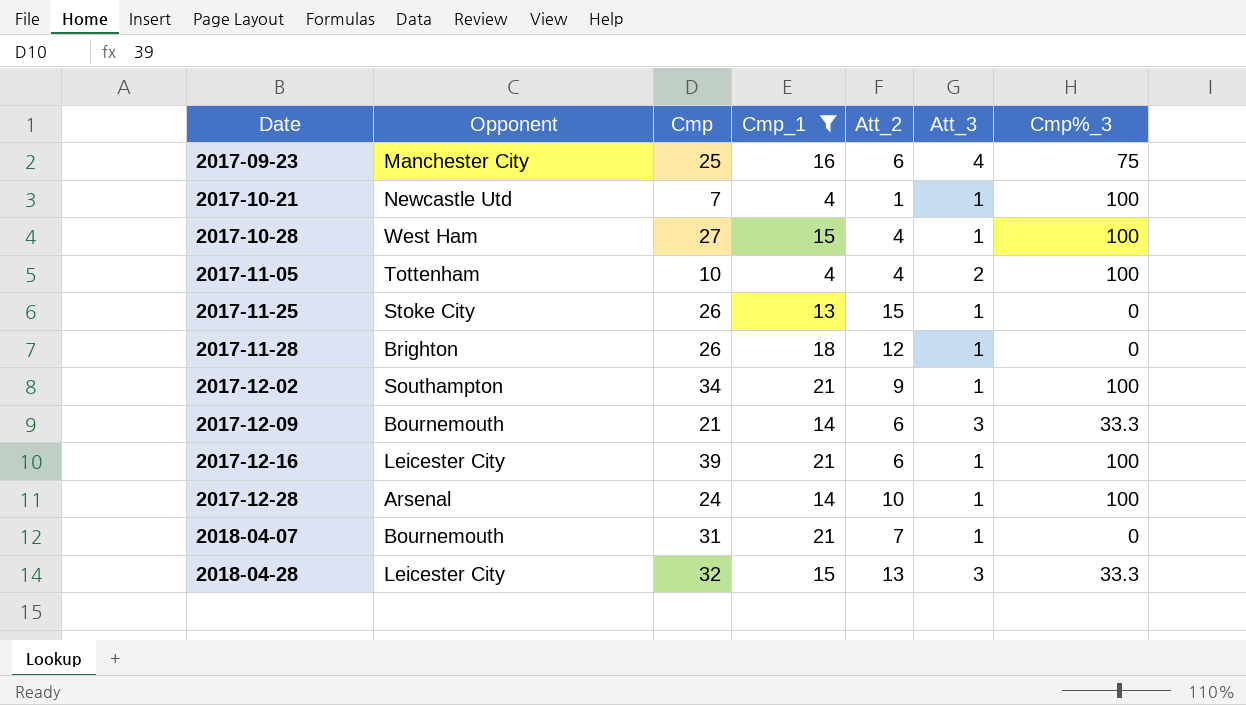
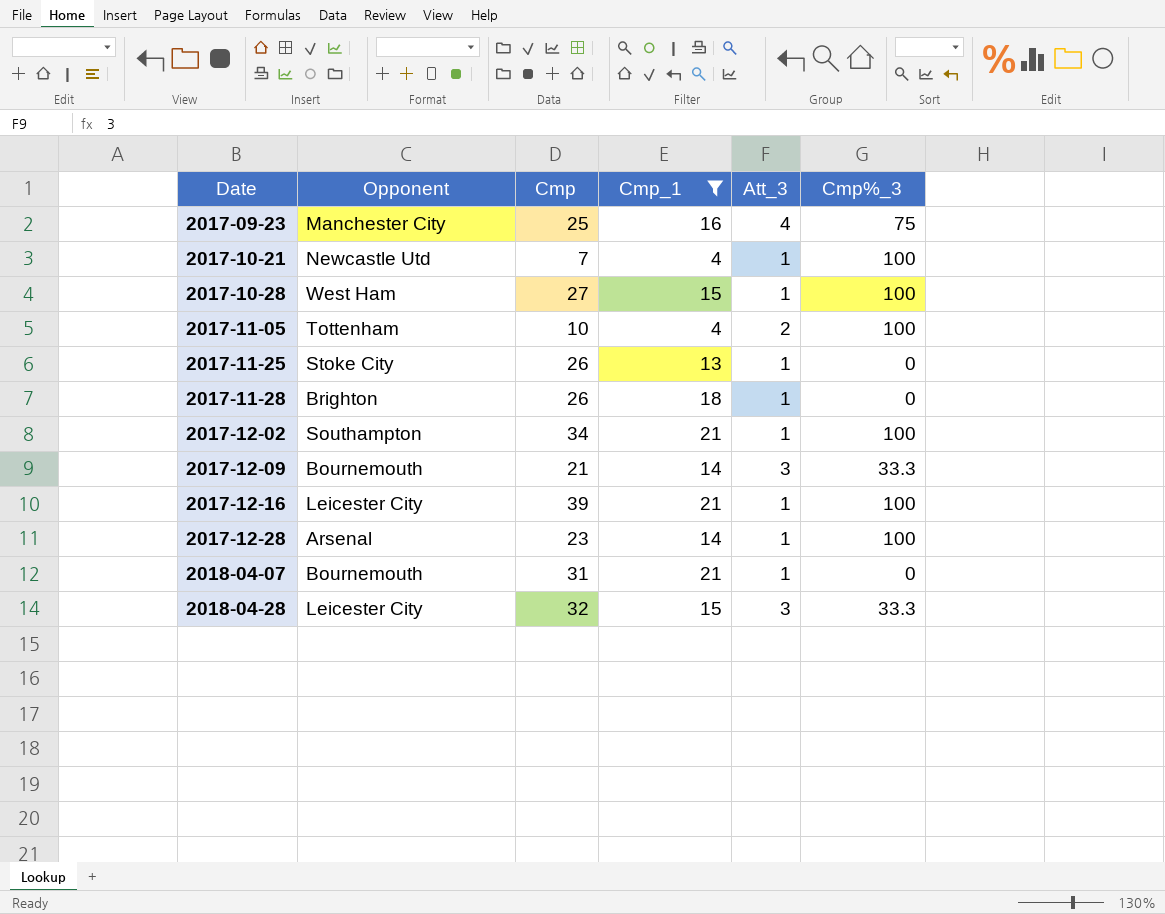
column Att_2 | position: 5 -> none
2017-12-28 | Cmp: 24 -> 23

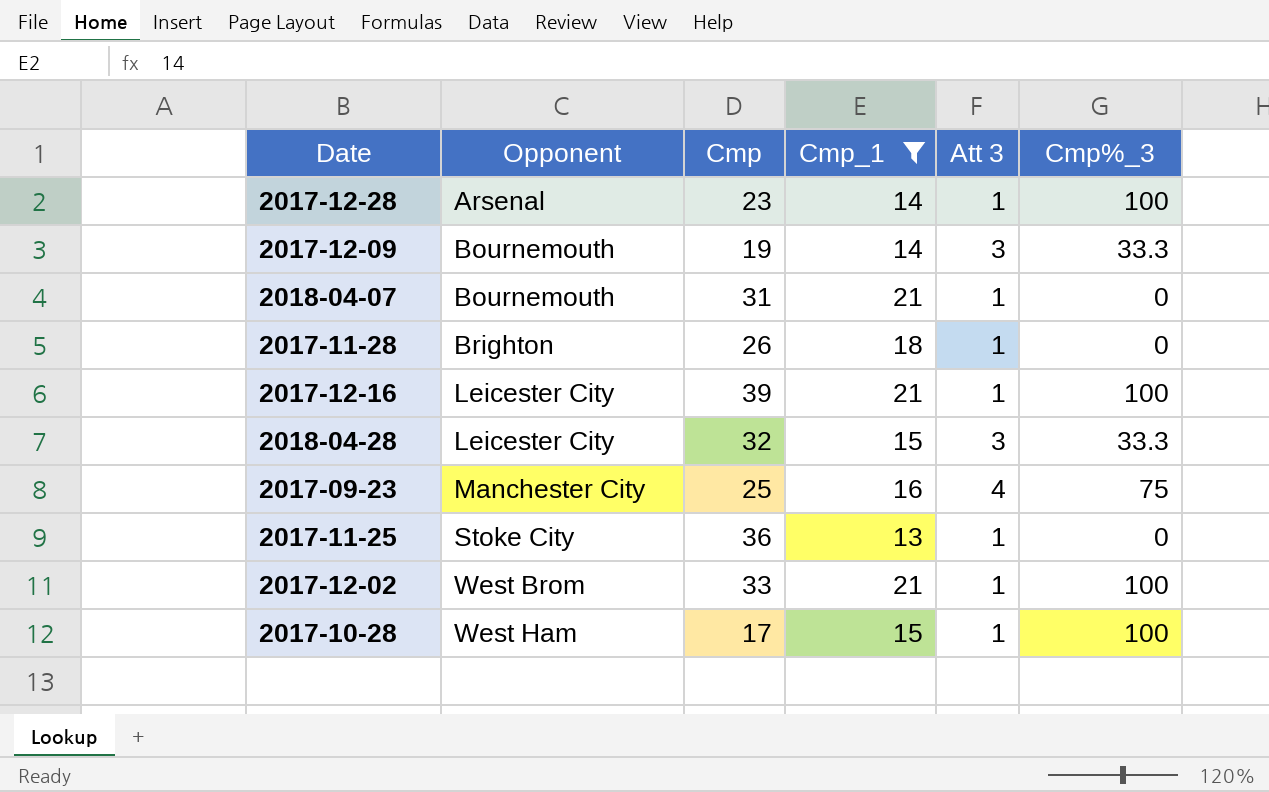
row order: Date ascending -> Opponent ascending
column name: Att_3 -> Att 3
row 2017-10-21: Newcastle Utd | 7 | 4 | 1 | 100 -> none
row 2017-11-05: Tottenham | 10 | 4 | 2 | 100 -> none
2017-12-09 | Cmp: 21 -> 19
2017-11-25 | Cmp: 26 -> 36
2017-12-02 | Opponent: Southampton -> West Brom
2017-12-02 | Cmp: 34 -> 33
2017-10-28 | Cmp: 27 -> 17

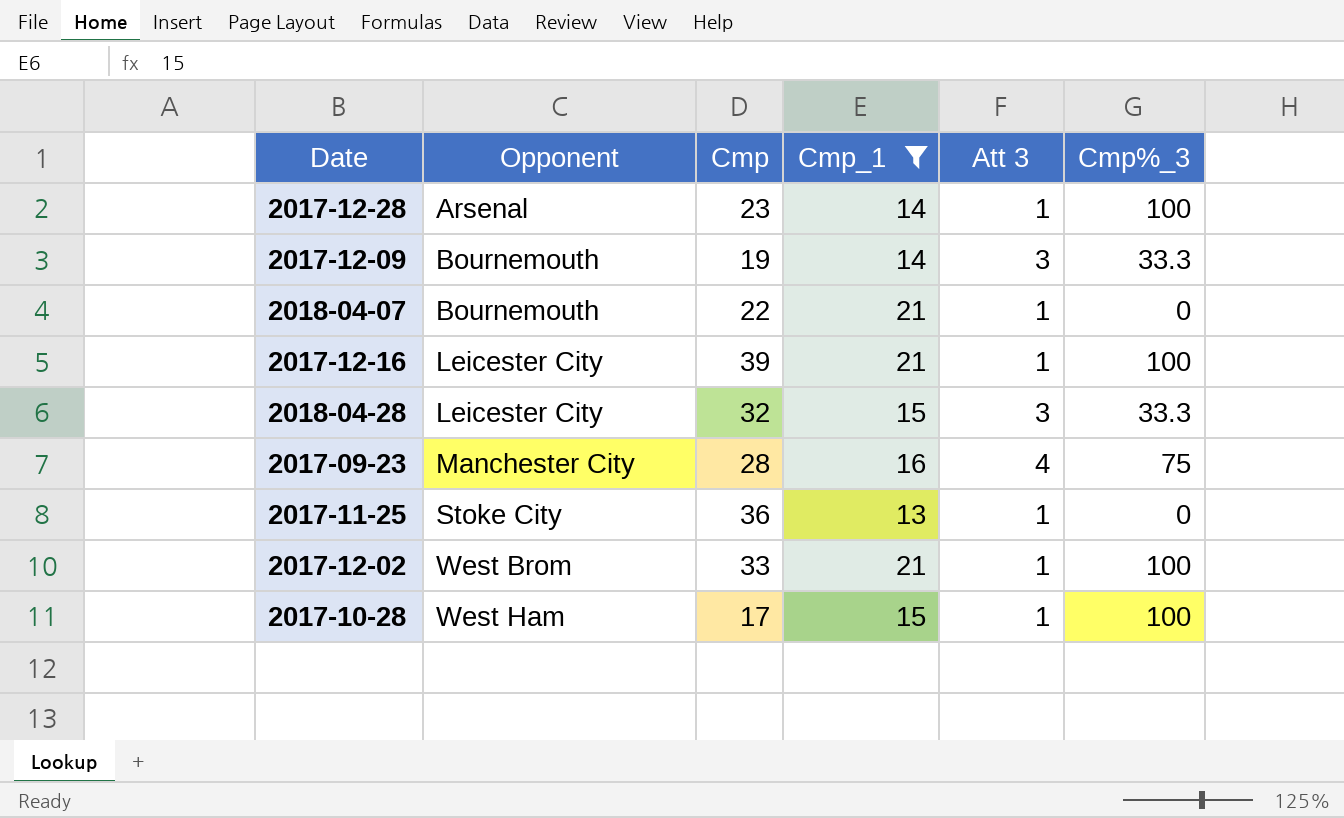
row 2017-11-28: Brighton | 26 | 18 | 1 | 0 -> none
2018-04-07 | Cmp: 31 -> 22
2017-09-23 | Cmp: 25 -> 28

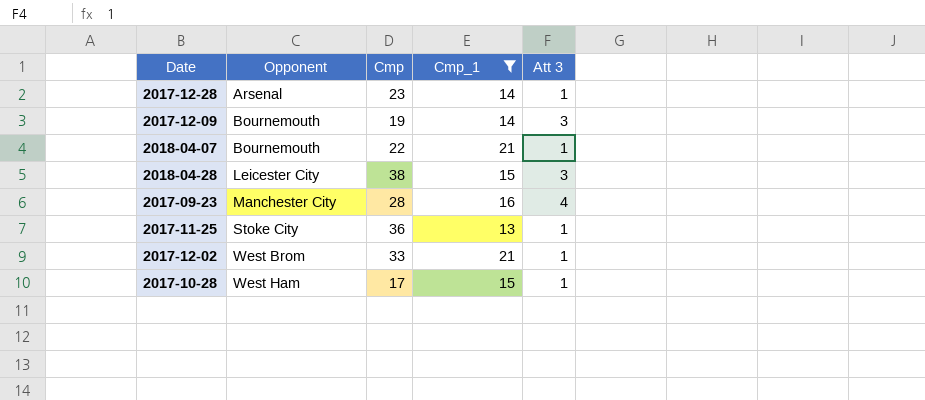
column Cmp%_3 | position: 6 -> none
row 2017-12-16: Leicester City | 39 | 21 | 1 | 100 -> none
2018-04-28 | Cmp: 32 -> 38

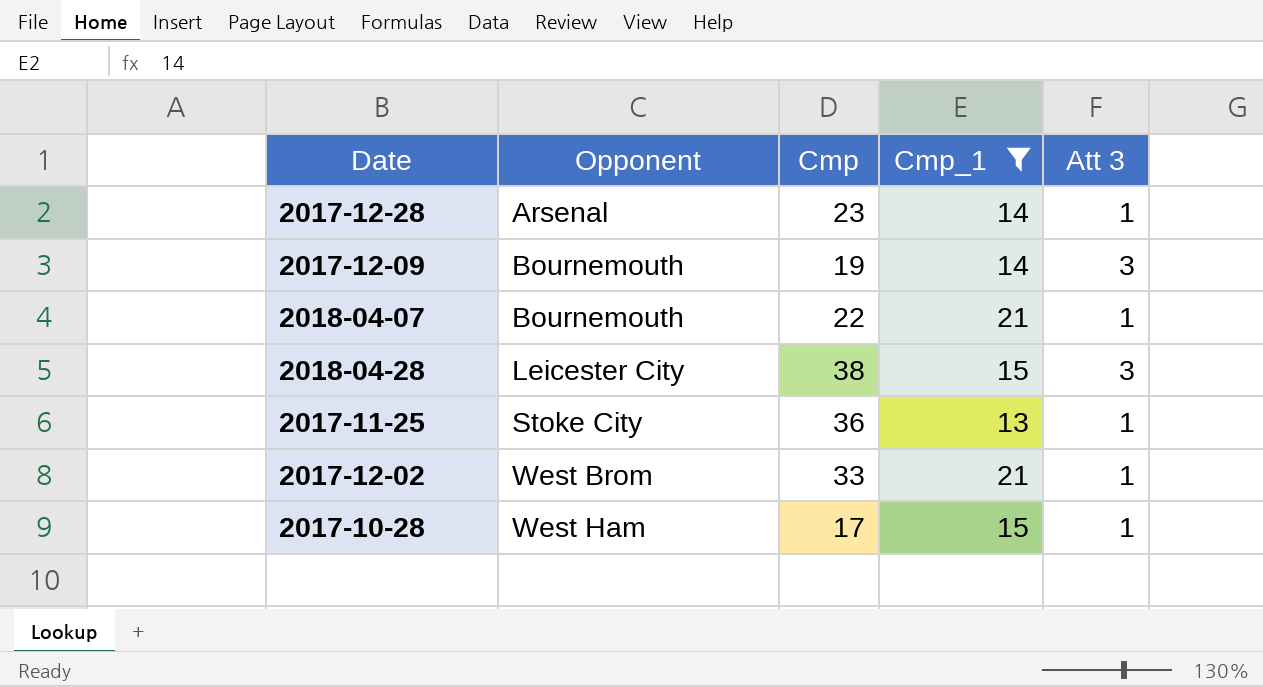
row 2017-09-23: Manchester City | 28 | 16 | 4 -> none

